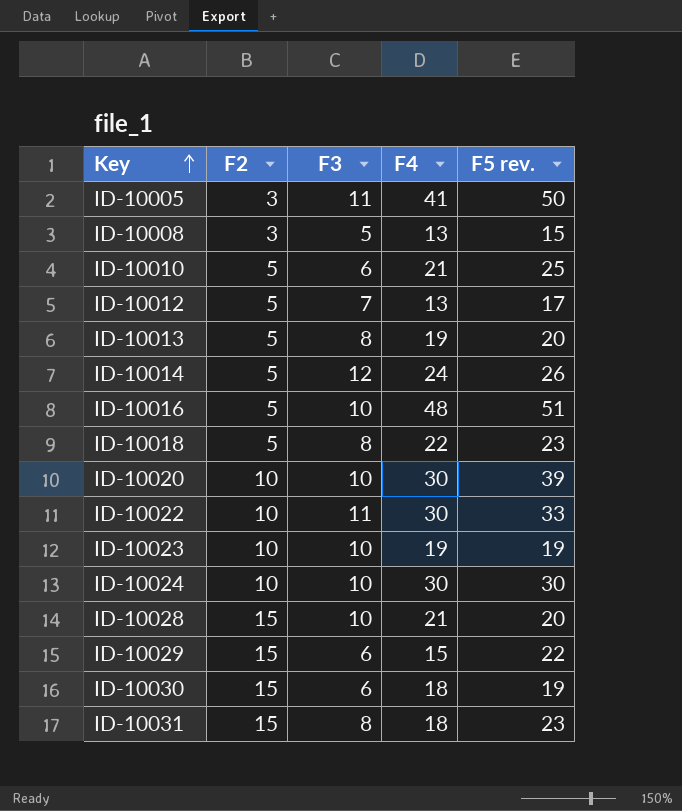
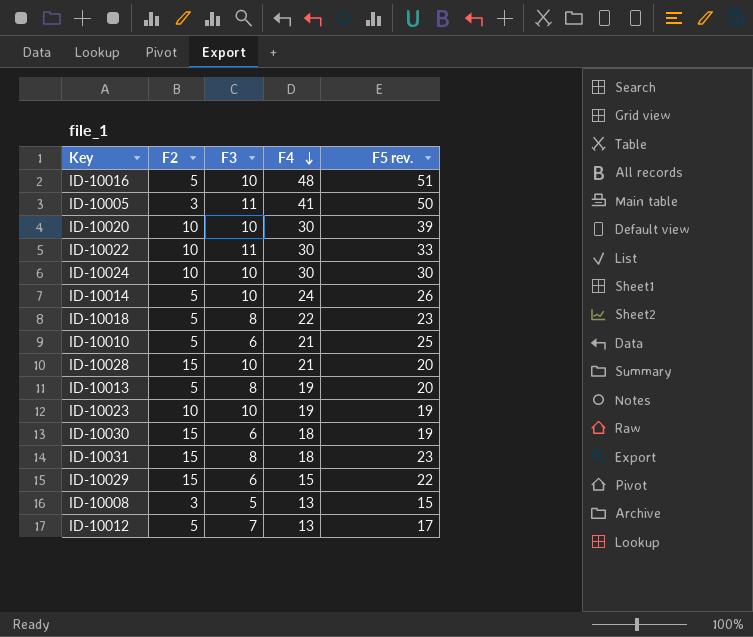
row order: Key ascending -> F4 descending
ID-10014 | F3: 12 -> 10

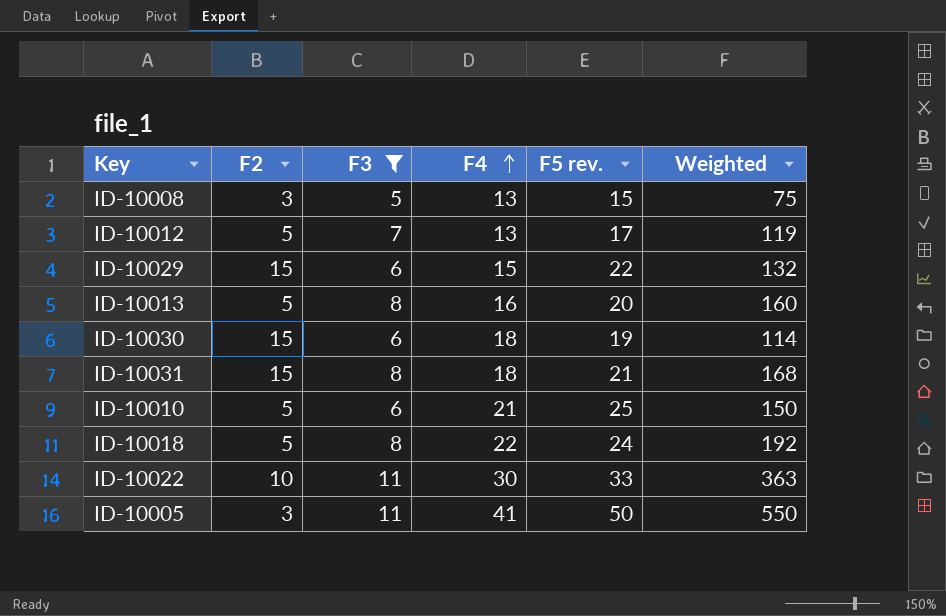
filter: none -> F3 != 10
row order: F4 descending -> F4 ascending
column Weighted | formula: none -> [F3] * [F5 rev.]
ID-10013 | F4: 19 -> 16
ID-10031 | F5 rev.: 23 -> 21
ID-10018 | F5 rev.: 23 -> 24

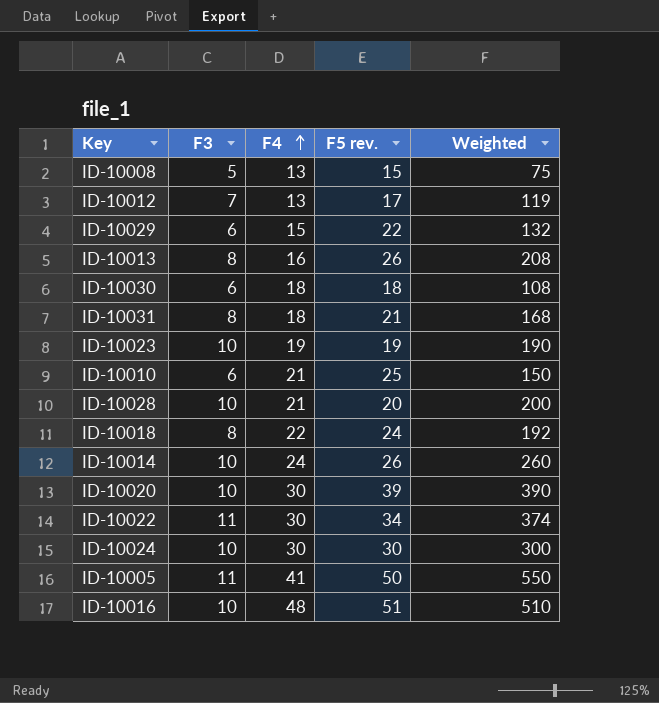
filter: F3 != 10 -> none
column F2 | position: 2 -> none
ID-10013 | F5 rev.: 20 -> 26
ID-10013 | Weighted: 160 -> 208
ID-10030 | F5 rev.: 19 -> 18
ID-10030 | Weighted: 114 -> 108
ID-10022 | F5 rev.: 33 -> 34
ID-10022 | Weighted: 363 -> 374

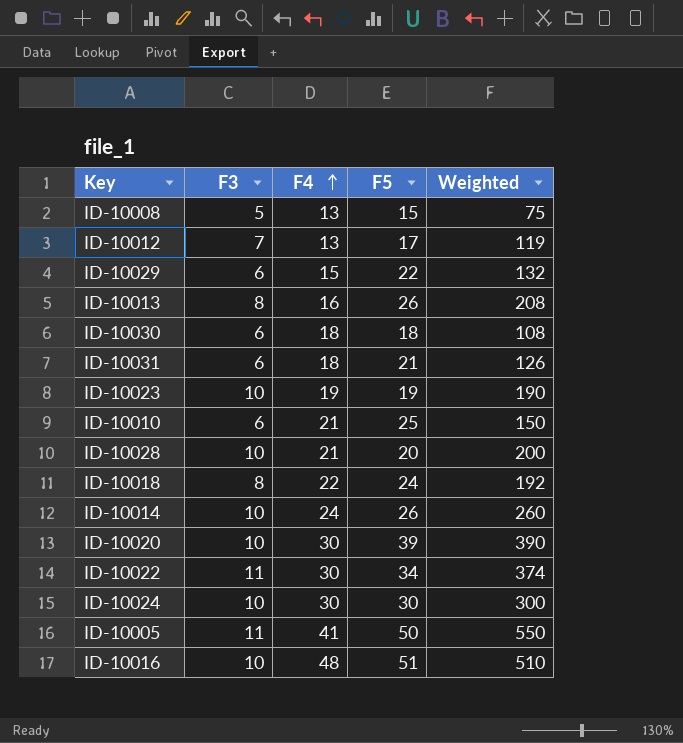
column name: F5 rev. -> F5
ID-10031 | F3: 8 -> 6
ID-10031 | Weighted: 168 -> 126

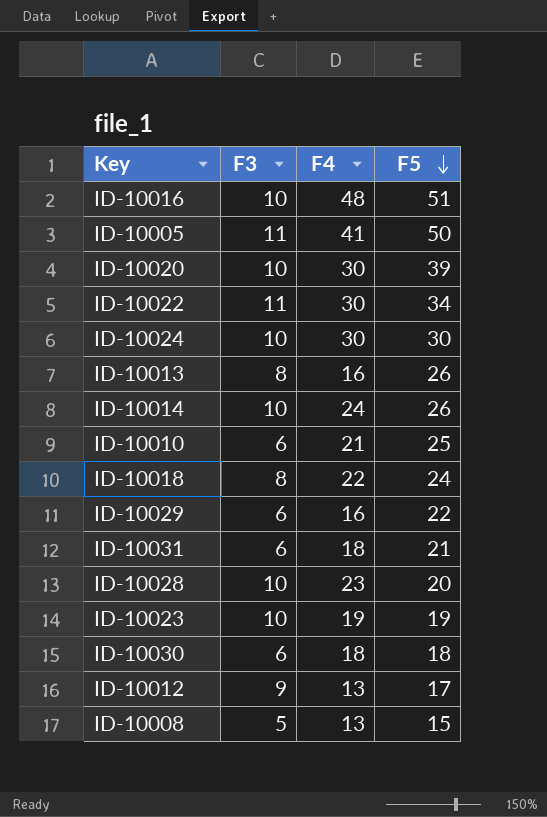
row order: F4 ascending -> F5 descending
column Weighted | formula: [F3] * [F5] -> none
ID-10029 | F4: 15 -> 16
ID-10028 | F4: 21 -> 23
ID-10012 | F3: 7 -> 9

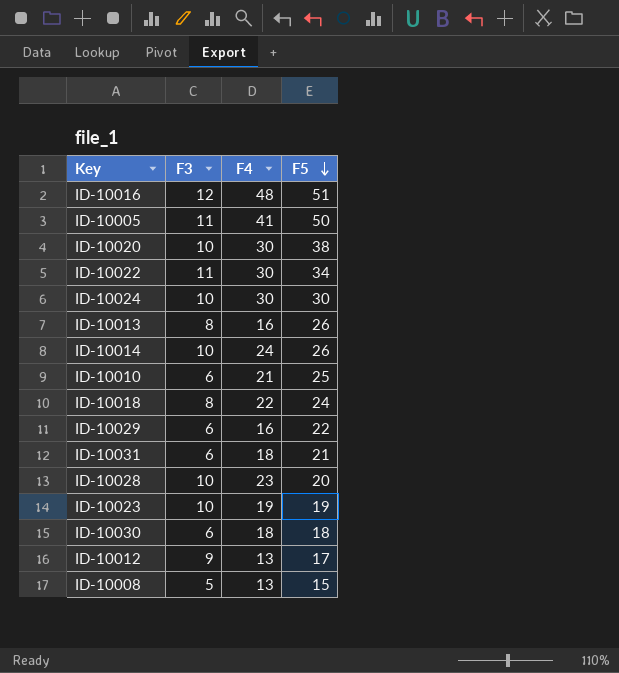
ID-10016 | F3: 10 -> 12
ID-10020 | F5: 39 -> 38

